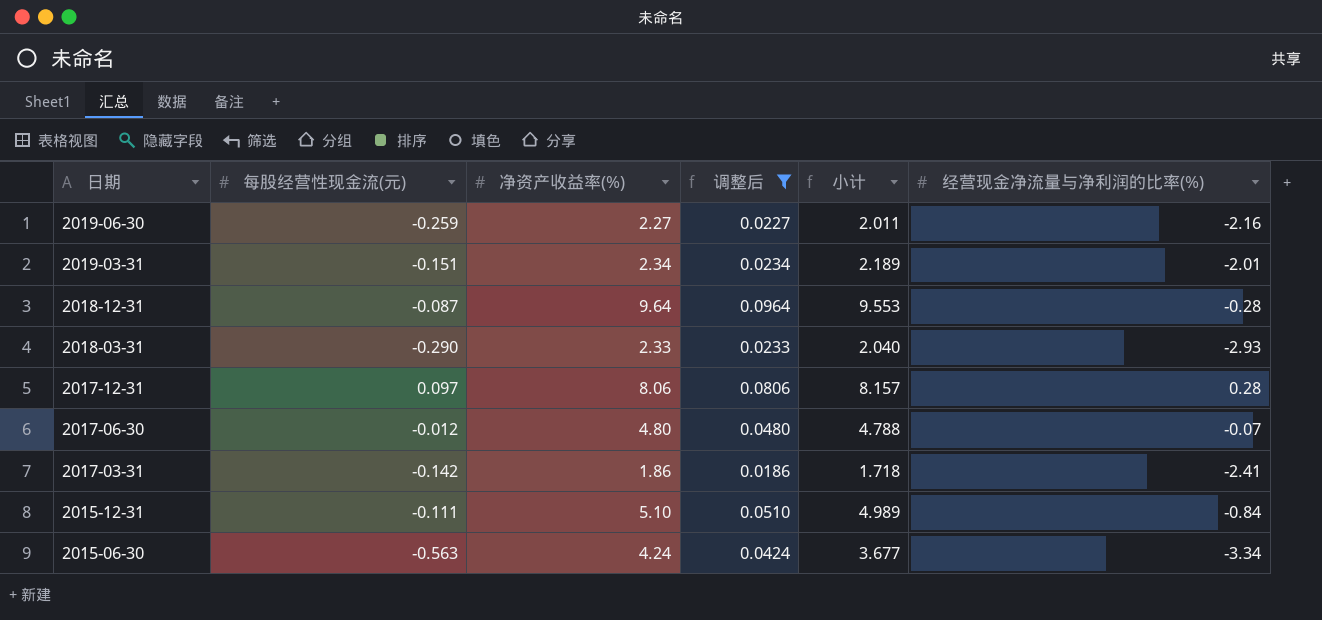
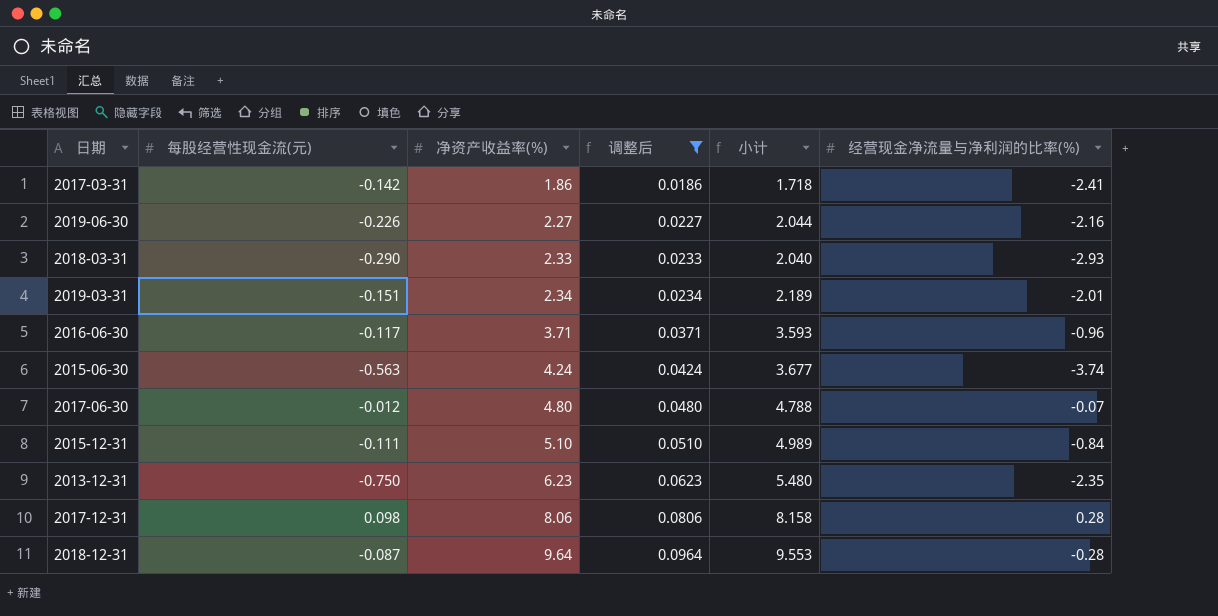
row order: 日期 descending -> 净资产收益率(%) ascending
2019-06-30 | 每股经营性现金流(元): -0.259 -> -0.226
2019-06-30 | 小计: 2.011 -> 2.044
row 2016-06-30: none -> -0.117 | 3.71 | 0.0371 | 3.593 | -0.96
2015-06-30 | 经营现金净流量与净利润的比率(%): -3.34 -> -3.74
row 2013-12-31: none -> -0.750 | 6.23 | 0.0623 | 5.480 | -2.35
2017-12-31 | 每股经营性现金流(元): 0.097 -> 0.098
2017-12-31 | 小计: 8.157 -> 8.158

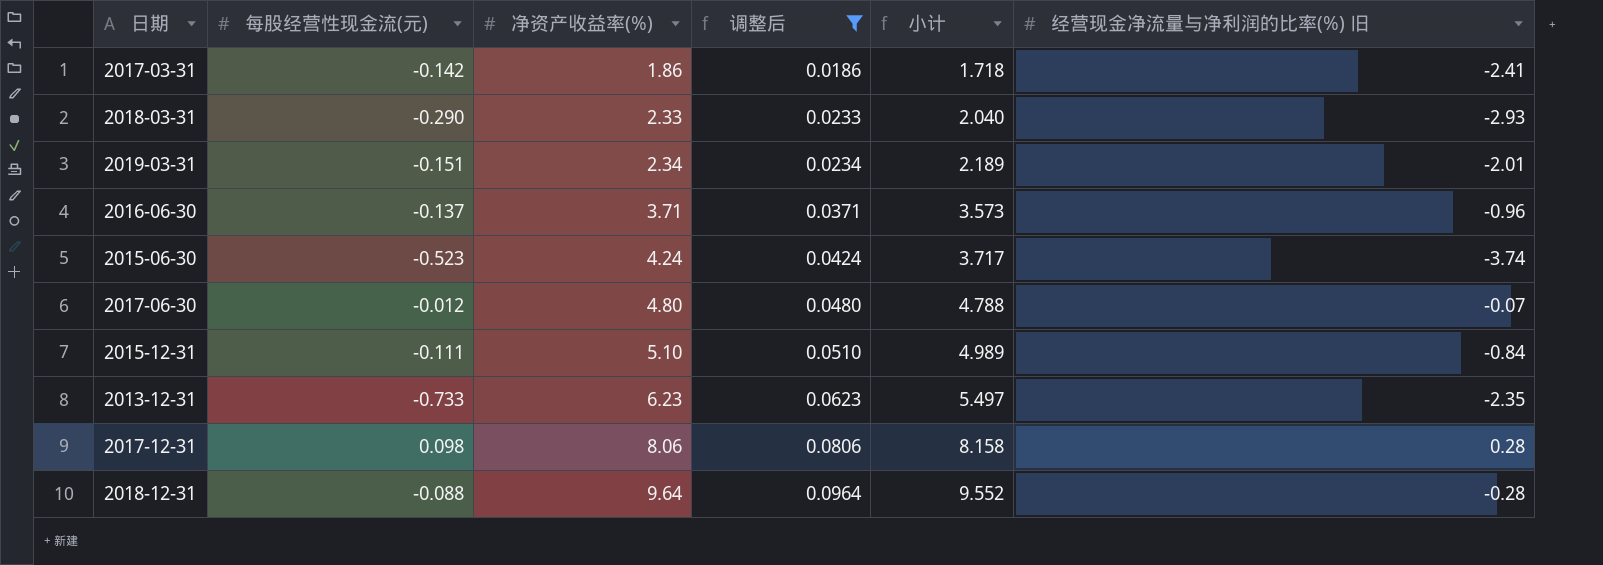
column name: 经营现金净流量与净利润的比率(%) -> 经营现金净流量与净利润的比率(%) 旧
row 2019-06-30: -0.226 | 2.27 | 0.0227 | 2.044 | -2.16 -> none
2016-06-30 | 每股经营性现金流(元): -0.117 -> -0.137
2016-06-30 | 小计: 3.593 -> 3.573
2015-06-30 | 每股经营性现金流(元): -0.563 -> -0.523
2015-06-30 | 小计: 3.677 -> 3.717
2013-12-31 | 每股经营性现金流(元): -0.750 -> -0.733
2013-12-31 | 小计: 5.480 -> 5.497
2018-12-31 | 每股经营性现金流(元): -0.087 -> -0.088
2018-12-31 | 小计: 9.553 -> 9.552

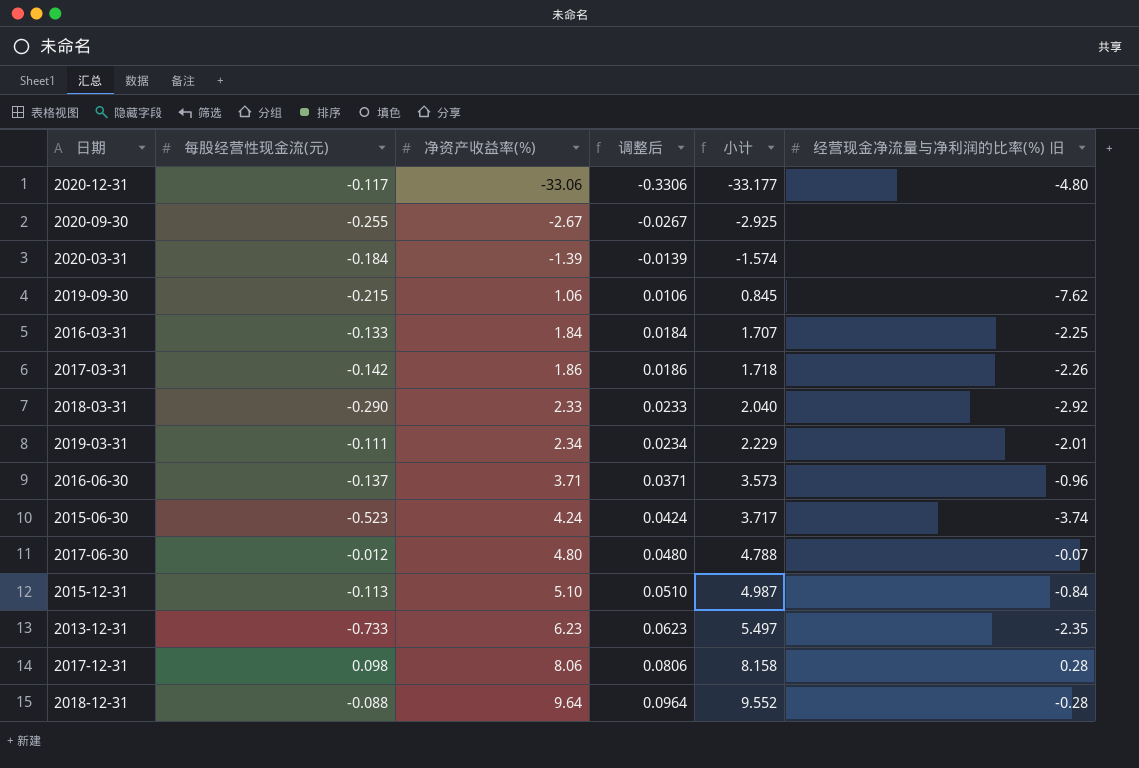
filter: 调整后 >= 0.0186 -> none
2017-03-31 | 经营现金净流量与净利润的比率(%) 旧: -2.41 -> -2.26
2018-03-31 | 经营现金净流量与净利润的比率(%) 旧: -2.93 -> -2.92
2019-03-31 | 每股经营性现金流(元): -0.151 -> -0.111
2019-03-31 | 小计: 2.189 -> 2.229
2015-12-31 | 每股经营性现金流(元): -0.111 -> -0.113
2015-12-31 | 小计: 4.989 -> 4.987

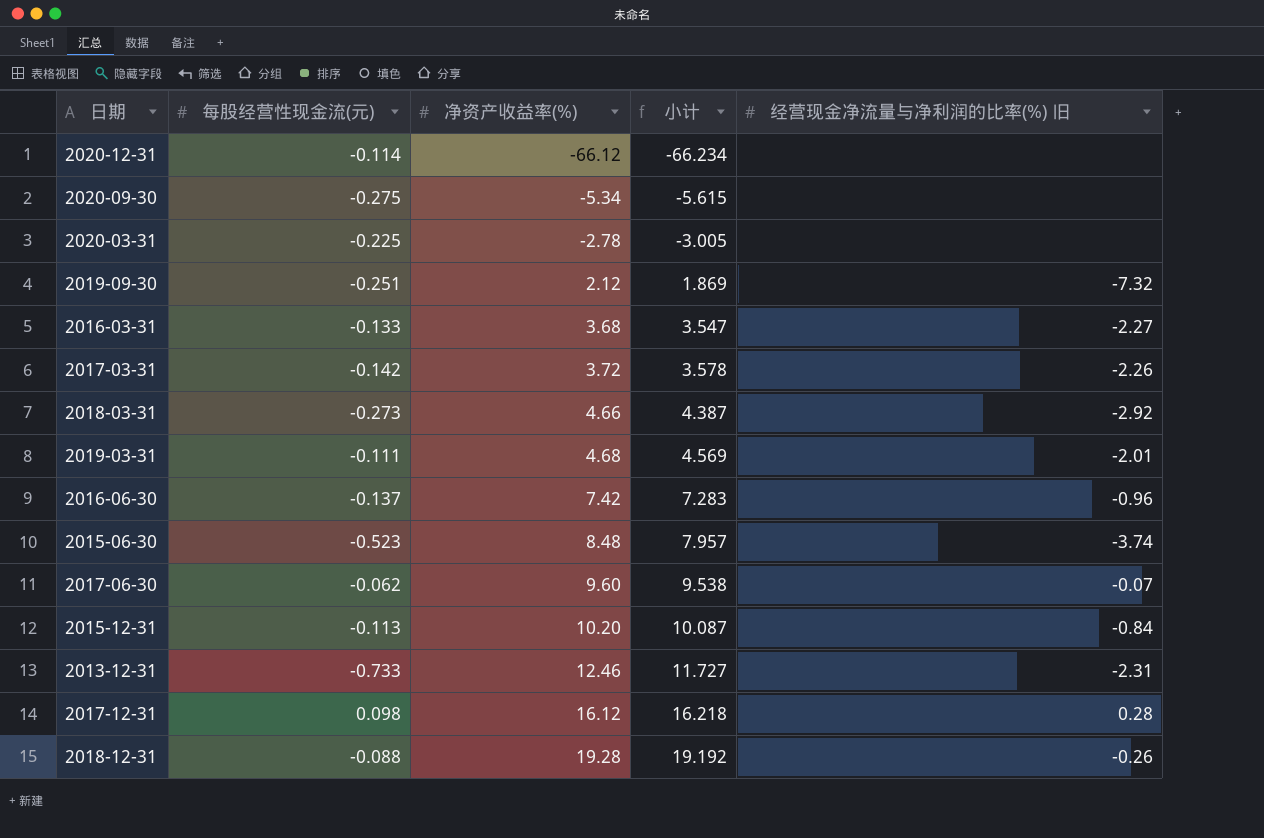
column 调整后 | formula: [净资产收益率(%)] * 0.01 -> none
2020-12-31 | 每股经营性现金流(元): -0.117 -> -0.114
2020-12-31 | 净资产收益率(%): -33.06 -> -66.12
2020-12-31 | 小计: -33.177 -> -66.234
2020-12-31 | 经营现金净流量与净利润的比率(%) 旧: -4.80 -> none
2020-09-30 | 每股经营性现金流(元): -0.255 -> -0.275
2020-09-30 | 净资产收益率(%): -2.67 -> -5.34
2020-09-30 | 小计: -2.925 -> -5.615
2020-03-31 | 每股经营性现金流(元): -0.184 -> -0.225
2020-03-31 | 净资产收益率(%): -1.39 -> -2.78
2020-03-31 | 小计: -1.574 -> -3.005
2019-09-30 | 每股经营性现金流(元): -0.215 -> -0.251
2019-09-30 | 净资产收益率(%): 1.06 -> 2.12
2019-09-30 | 小计: 0.845 -> 1.869
2019-09-30 | 经营现金净流量与净利润的比率(%) 旧: -7.62 -> -7.32
2016-03-31 | 净资产收益率(%): 1.84 -> 3.68
2016-03-31 | 小计: 1.707 -> 3.547
2016-03-31 | 经营现金净流量与净利润的比率(%) 旧: -2.25 -> -2.27
2017-03-31 | 净资产收益率(%): 1.86 -> 3.72
2017-03-31 | 小计: 1.718 -> 3.578
2018-03-31 | 每股经营性现金流(元): -0.290 -> -0.273
2018-03-31 | 净资产收益率(%): 2.33 -> 4.66
2018-03-31 | 小计: 2.040 -> 4.387
2019-03-31 | 净资产收益率(%): 2.34 -> 4.68
2019-03-31 | 小计: 2.229 -> 4.569
2016-06-30 | 净资产收益率(%): 3.71 -> 7.42
2016-06-30 | 小计: 3.573 -> 7.283
2015-06-30 | 净资产收益率(%): 4.24 -> 8.48
2015-06-30 | 小计: 3.717 -> 7.957
2017-06-30 | 每股经营性现金流(元): -0.012 -> -0.062
2017-06-30 | 净资产收益率(%): 4.80 -> 9.60
2017-06-30 | 小计: 4.788 -> 9.538
2015-12-31 | 净资产收益率(%): 5.10 -> 10.20
2015-12-31 | 小计: 4.987 -> 10.087
2013-12-31 | 净资产收益率(%): 6.23 -> 12.46
2013-12-31 | 小计: 5.497 -> 11.727
2013-12-31 | 经营现金净流量与净利润的比率(%) 旧: -2.35 -> -2.31
2017-12-31 | 净资产收益率(%): 8.06 -> 16.12
2017-12-31 | 小计: 8.158 -> 16.218
2018-12-31 | 净资产收益率(%): 9.64 -> 19.28
2018-12-31 | 小计: 9.552 -> 19.192
2018-12-31 | 经营现金净流量与净利润的比率(%) 旧: -0.28 -> -0.26

